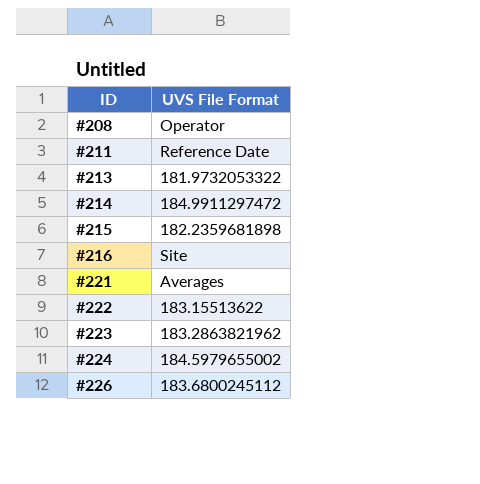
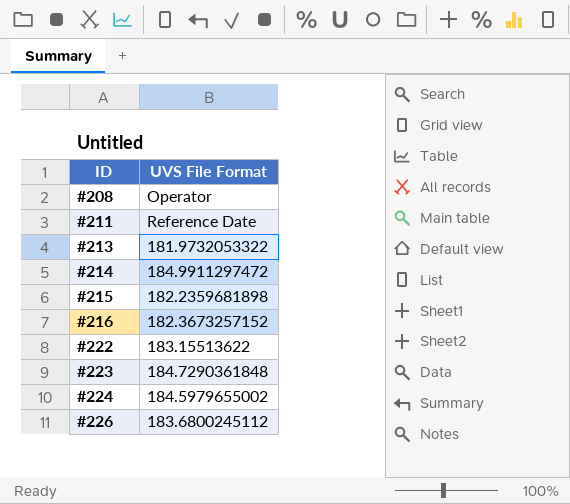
row #221: Averages -> none
#216 | UVS File Format: Site -> 182.3673257152
#223 | UVS File Format: 183.2863821962 -> 184.7290361848

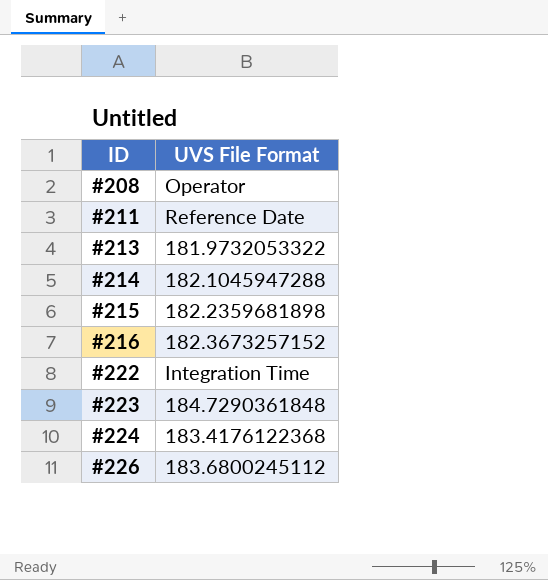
#214 | UVS File Format: 184.9911297472 -> 182.1045947288
#222 | UVS File Format: 183.15513622 -> Integration Time
#224 | UVS File Format: 184.5979655002 -> 183.4176122368

